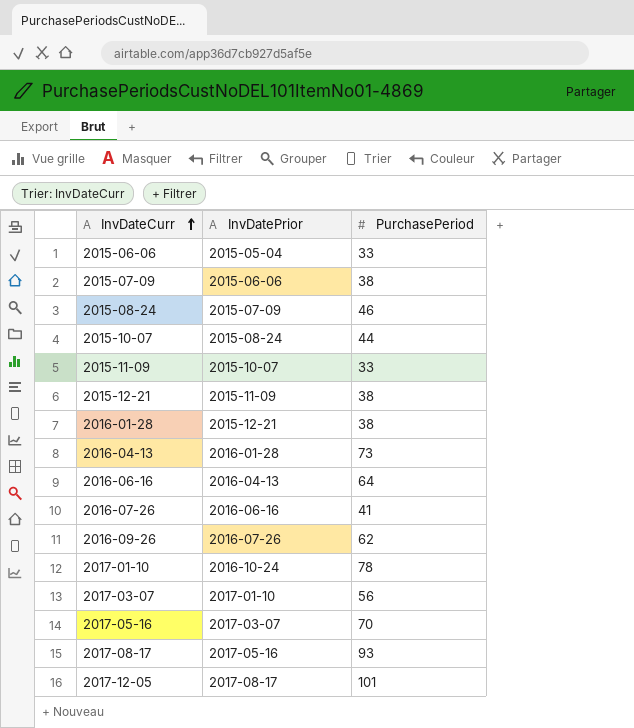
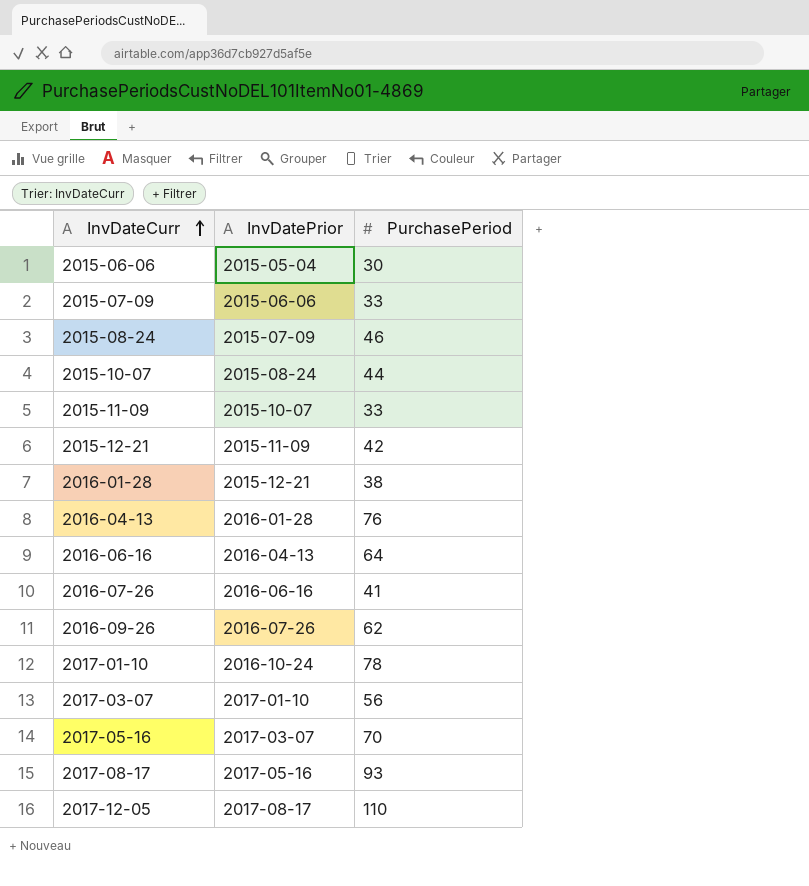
2015-06-06 | PurchasePeriod: 33 -> 30
2015-07-09 | PurchasePeriod: 38 -> 33
2015-12-21 | PurchasePeriod: 38 -> 42
2016-04-13 | PurchasePeriod: 73 -> 76
2017-12-05 | PurchasePeriod: 101 -> 110

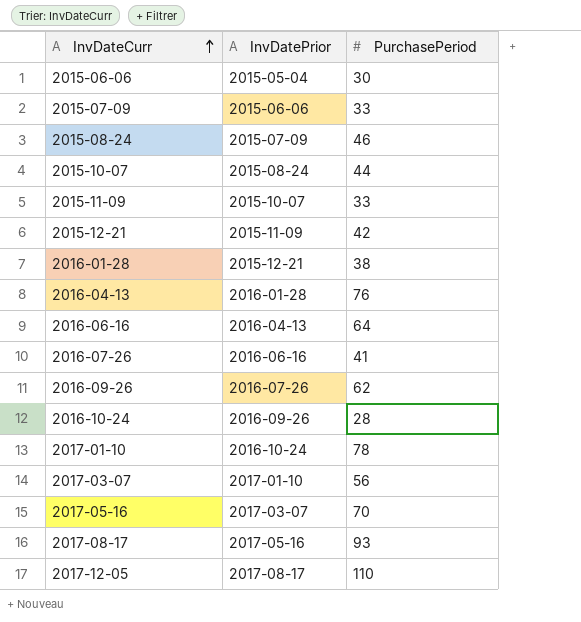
row 2016-10-24: none -> 2016-09-26 | 28

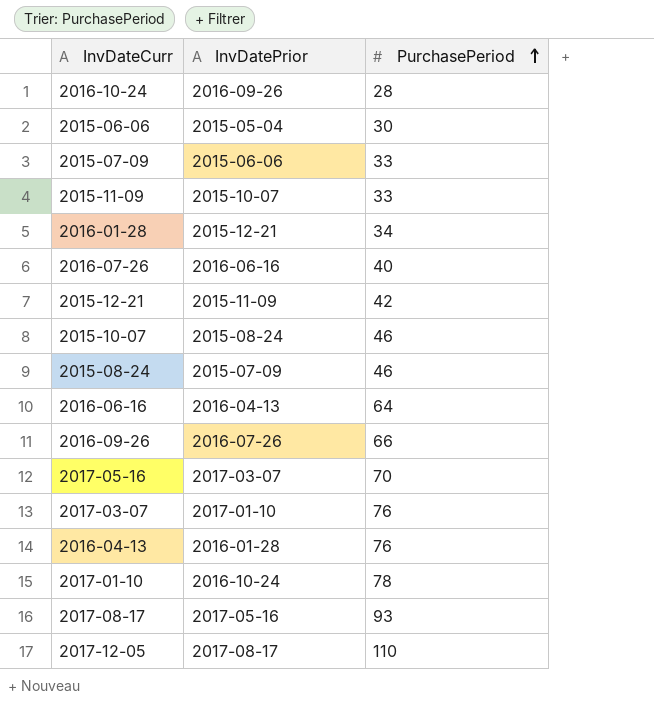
row order: InvDateCurr ascending -> PurchasePeriod ascending
2016-01-28 | PurchasePeriod: 38 -> 34
2016-07-26 | PurchasePeriod: 41 -> 40
2015-10-07 | PurchasePeriod: 44 -> 46
2016-09-26 | PurchasePeriod: 62 -> 66
2017-03-07 | PurchasePeriod: 56 -> 76

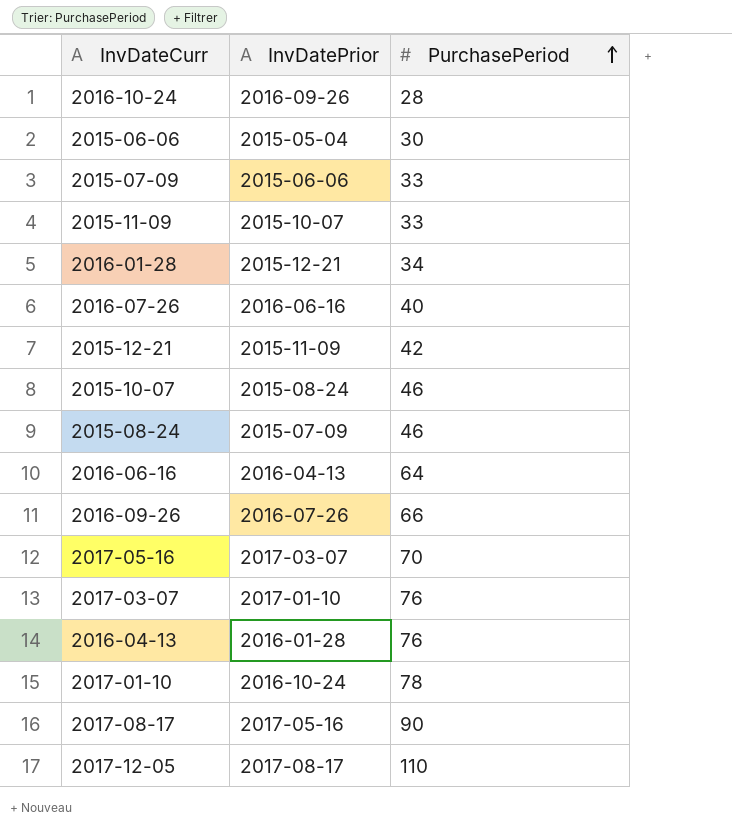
2017-08-17 | PurchasePeriod: 93 -> 90

